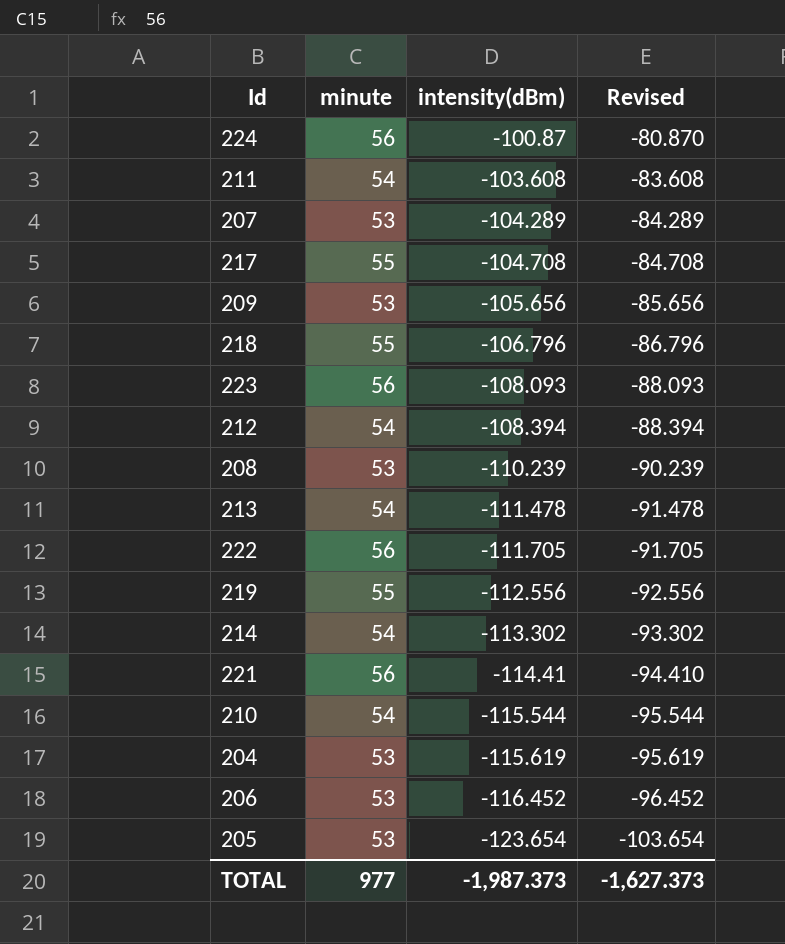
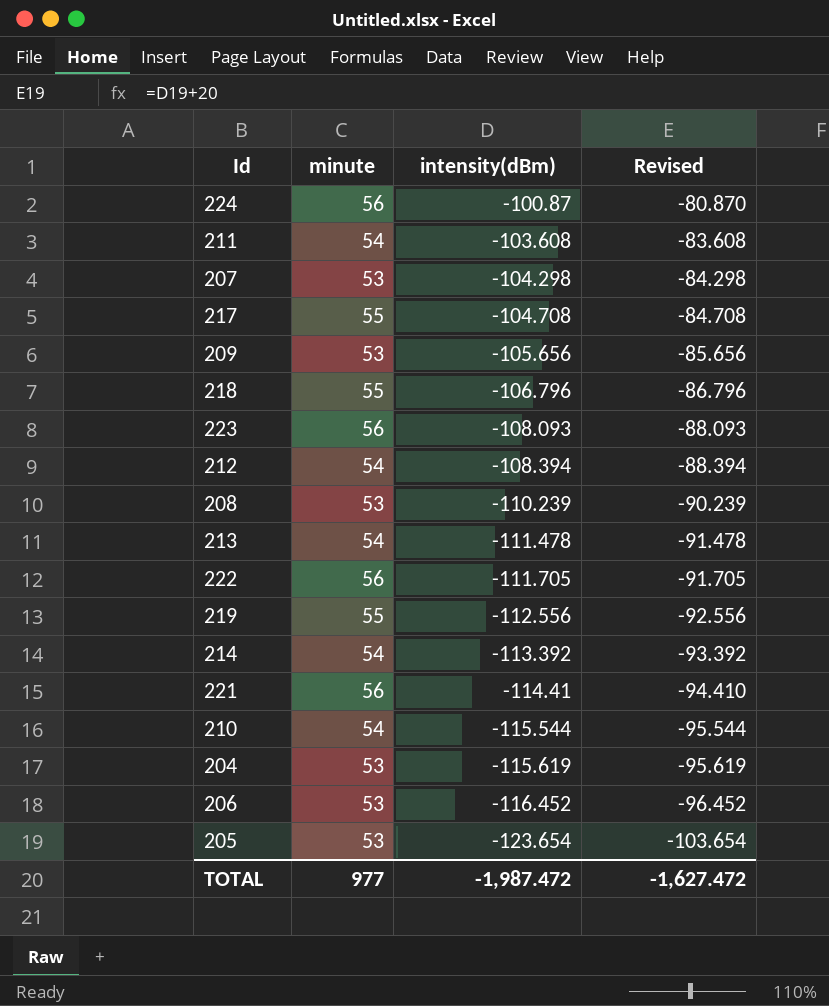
207 | intensity(dBm): -104.289 -> -104.298
207 | Revised: -84.289 -> -84.298
214 | intensity(dBm): -113.302 -> -113.392
214 | Revised: -93.302 -> -93.392
TOTAL | intensity(dBm): -1,987.373 -> -1,987.472
TOTAL | Revised: -1,627.373 -> -1,627.472

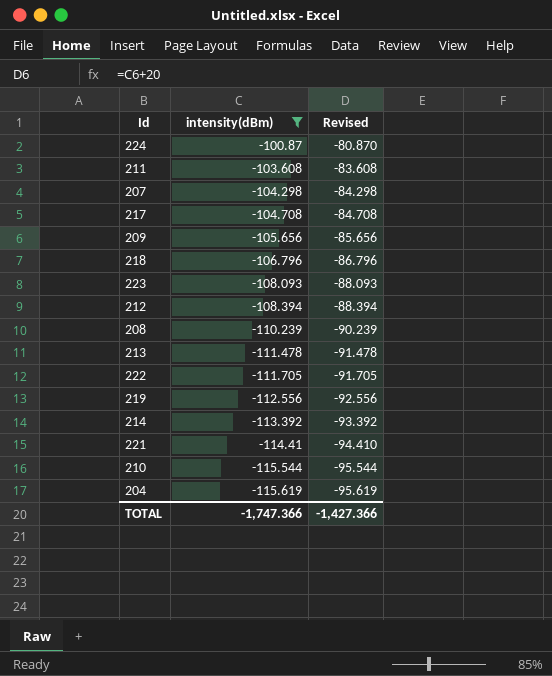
filter: none -> intensity(dBm) >= -115.619
column minute | position: 2 -> none
TOTAL | intensity(dBm): -1,987.472 -> -1,747.366
TOTAL | Revised: -1,627.472 -> -1,427.366

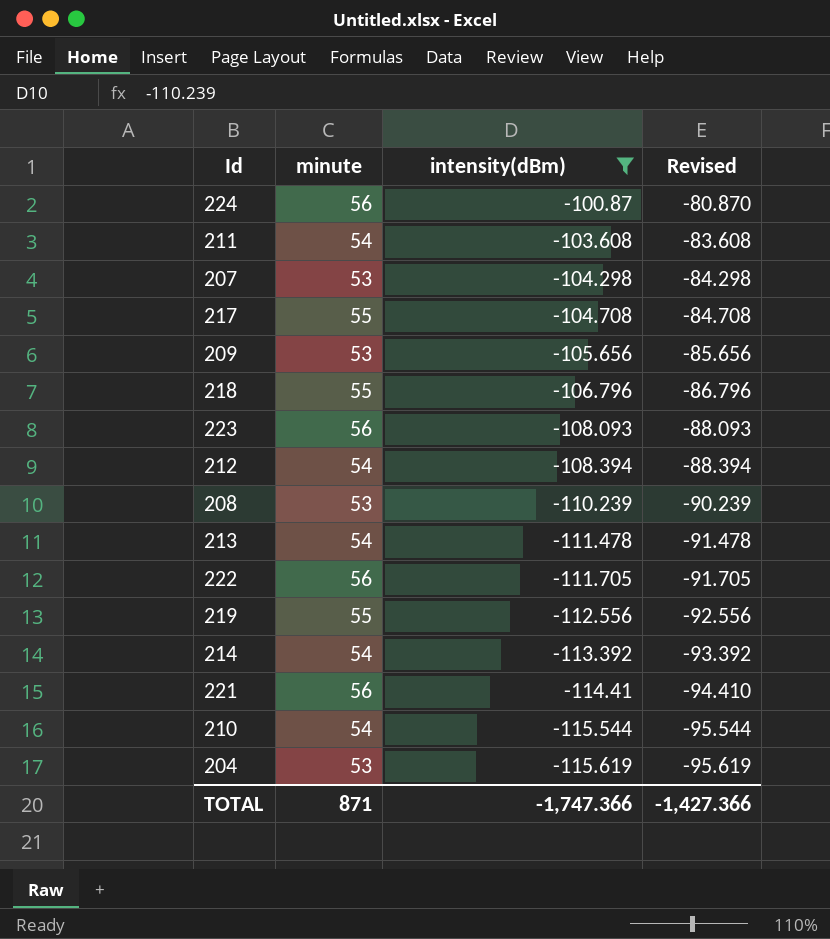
column minute | position: none -> 2

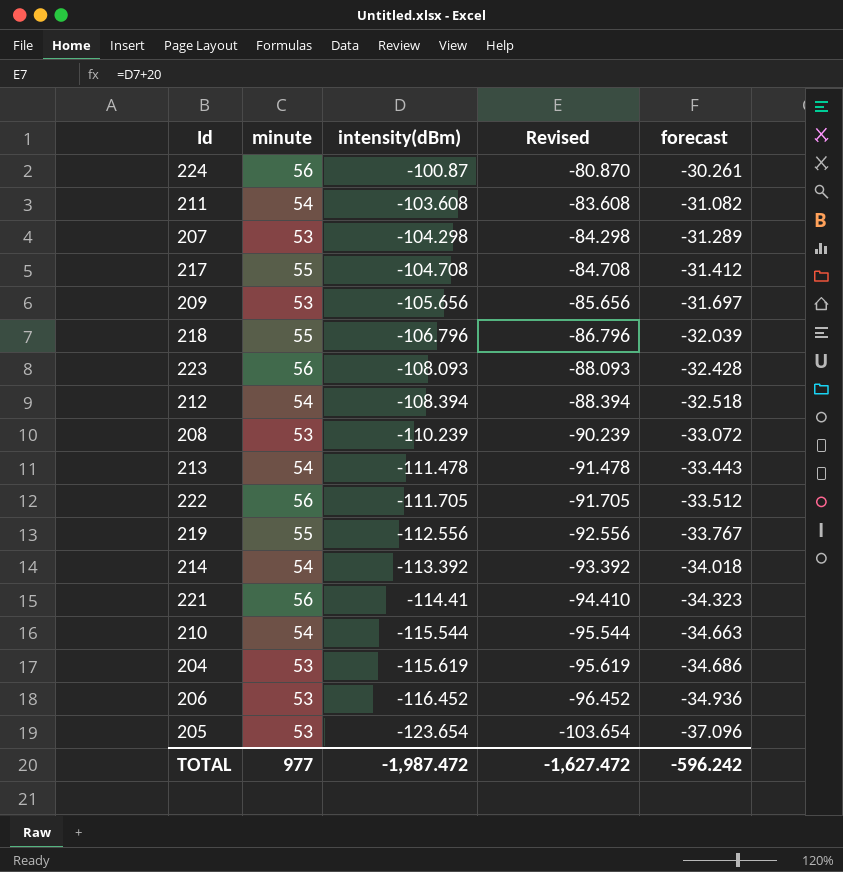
filter: intensity(dBm) >= -115.619 -> none
column forecast | formula: none -> [intensity(dBm)] * 0.3
TOTAL | minute: 871 -> 977
TOTAL | intensity(dBm): -1,747.366 -> -1,987.472
TOTAL | Revised: -1,427.366 -> -1,627.472

